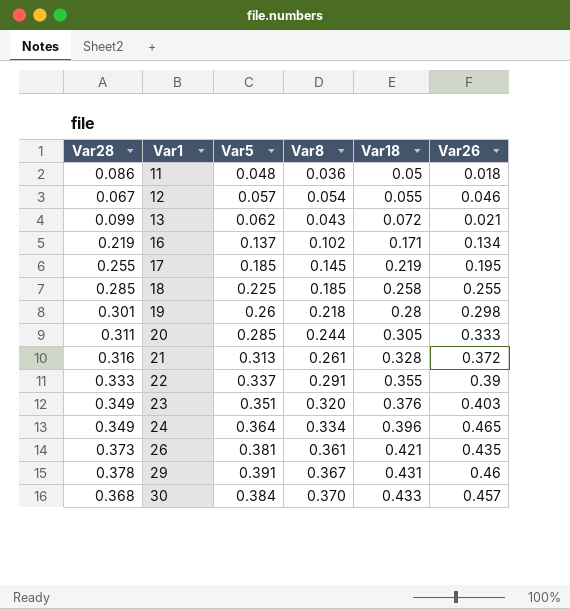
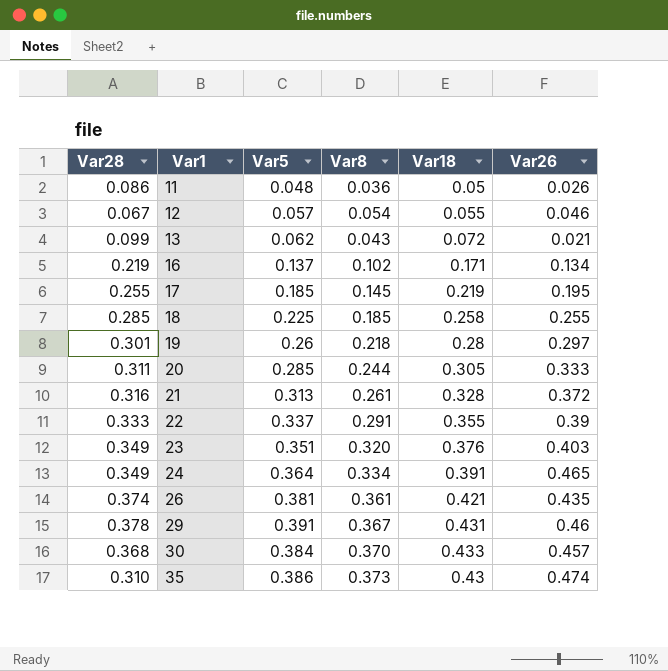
11 | Var26: 0.018 -> 0.026
19 | Var26: 0.298 -> 0.297
24 | Var18: 0.396 -> 0.391
26 | Var28: 0.373 -> 0.374
row 35: none -> 0.310 | 0.386 | 0.373 | 0.43 | 0.474

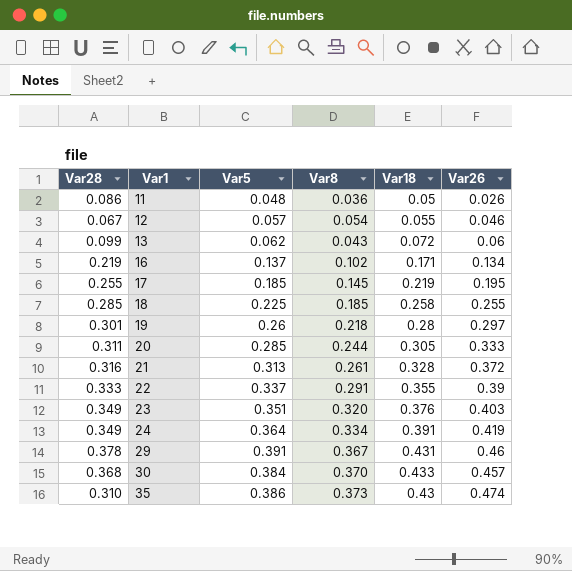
row 26: 0.374 | 0.381 | 0.361 | 0.421 | 0.435 -> none
13 | Var26: 0.021 -> 0.06
24 | Var26: 0.465 -> 0.419

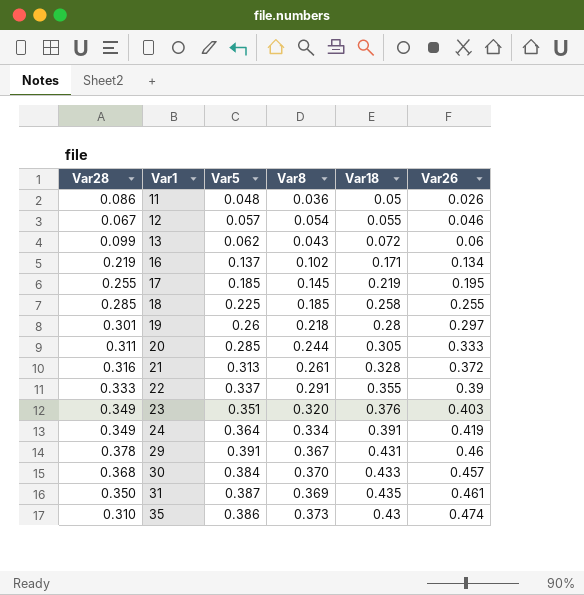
row 31: none -> 0.350 | 0.387 | 0.369 | 0.435 | 0.461

